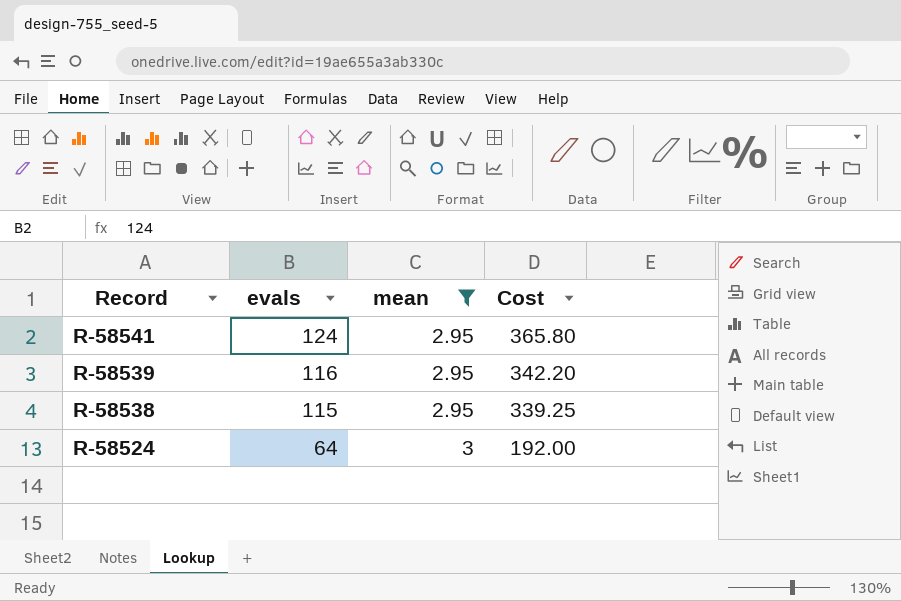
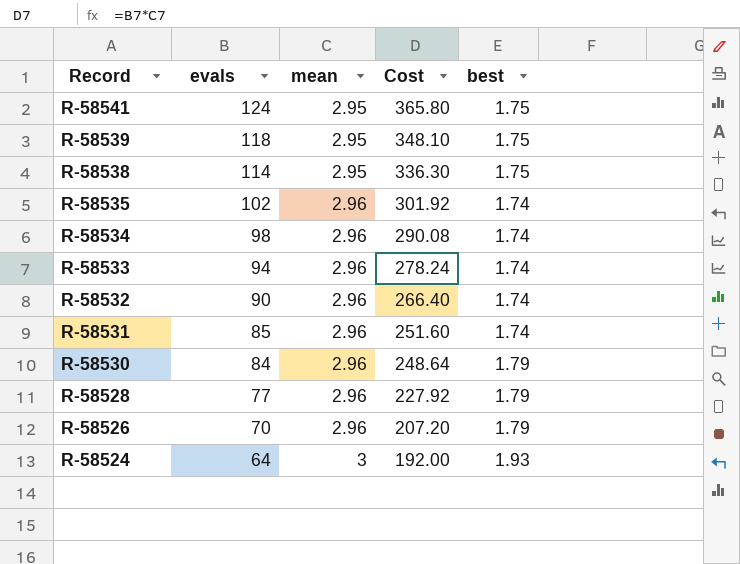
filter: mean != 2.96 -> none
column best | position: none -> 5
R-58539 | evals: 116 -> 118
R-58539 | Cost: 342.20 -> 348.10
R-58538 | evals: 115 -> 114
R-58538 | Cost: 339.25 -> 336.30

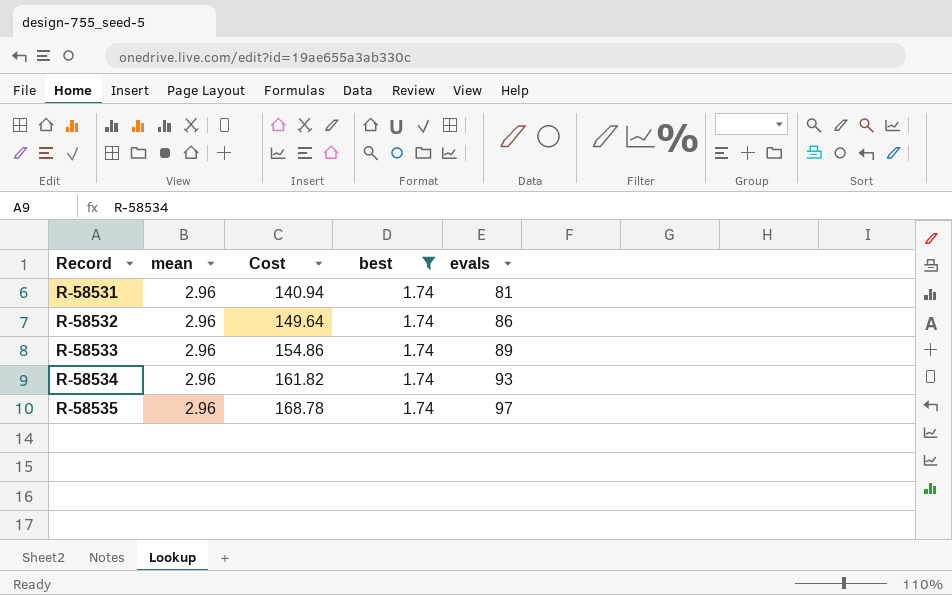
filter: none -> best = 1.74
row order: Record descending -> Record ascending
column Cost | formula: [evals] * [mean] -> [best] * [evals]
column evals | position: 2 -> 5
R-58531 | evals: 85 -> 81
R-58532 | evals: 90 -> 86
R-58533 | evals: 94 -> 89
R-58534 | evals: 98 -> 93
R-58535 | evals: 102 -> 97

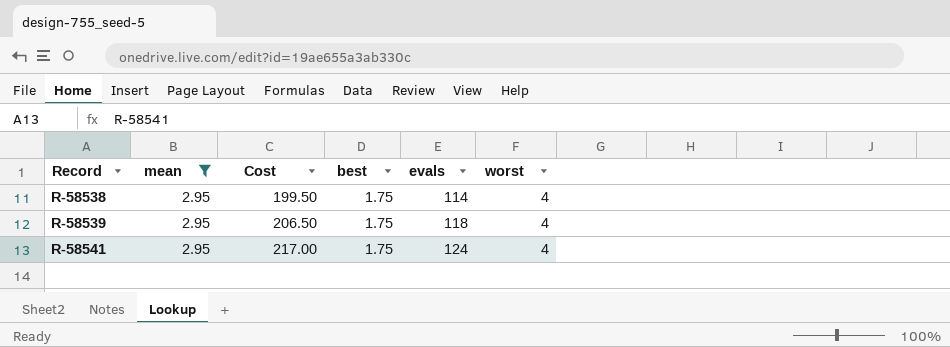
filter: best = 1.74 -> mean = 2.95
column worst | position: none -> 6

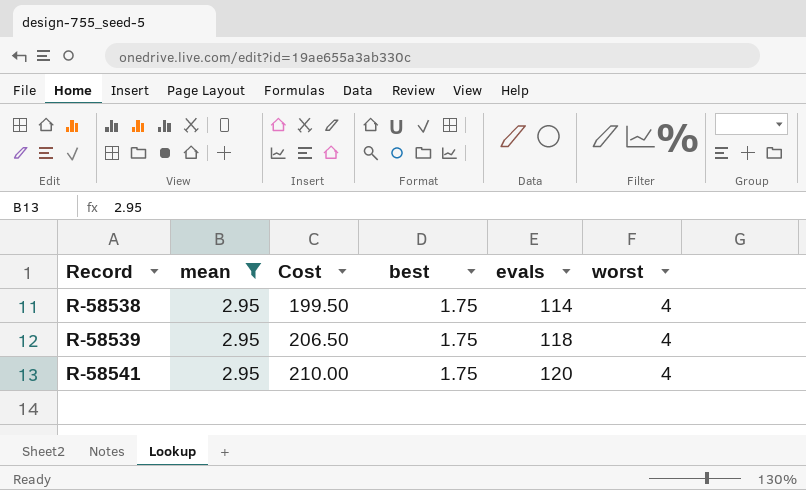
R-58541 | Cost: 217.00 -> 210.00
R-58541 | evals: 124 -> 120

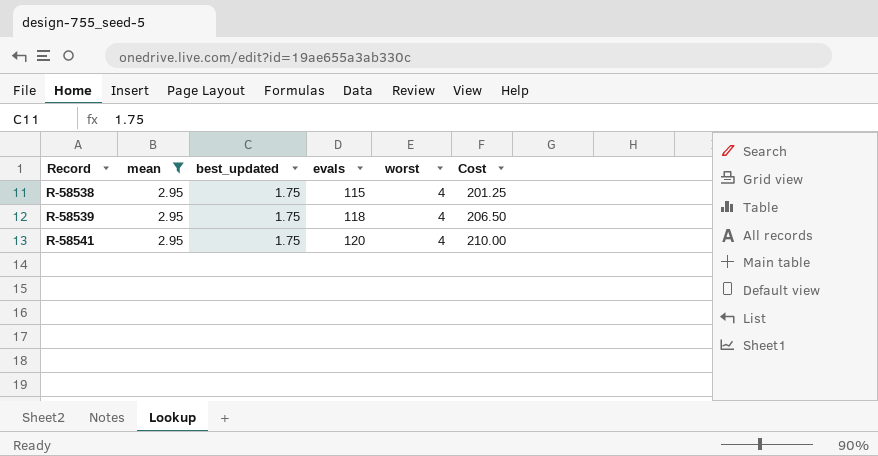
column name: best -> best_updated
column Cost | position: 3 -> 6
R-58538 | evals: 114 -> 115
R-58538 | Cost: 199.50 -> 201.25

